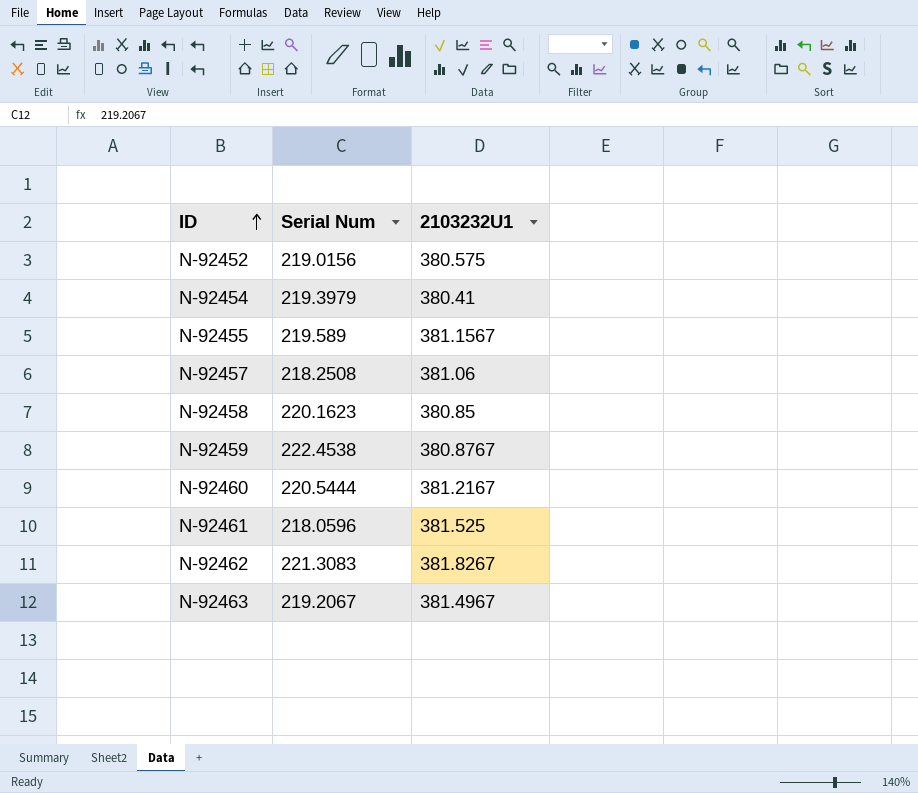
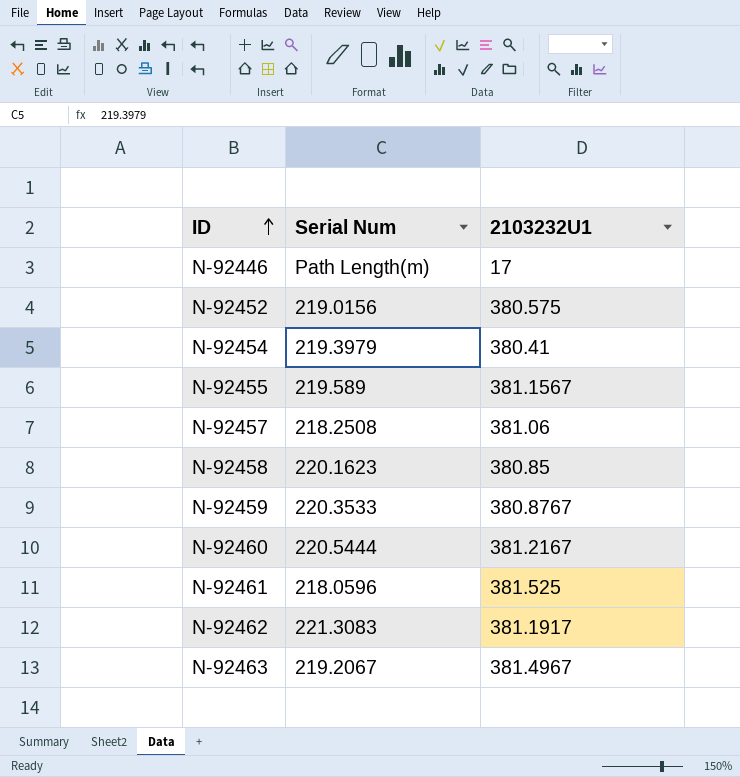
row N-92446: none -> Path Length(m) | 17
N-92459 | Serial Num: 222.4538 -> 220.3533
N-92462 | 2103232U1: 381.8267 -> 381.1917

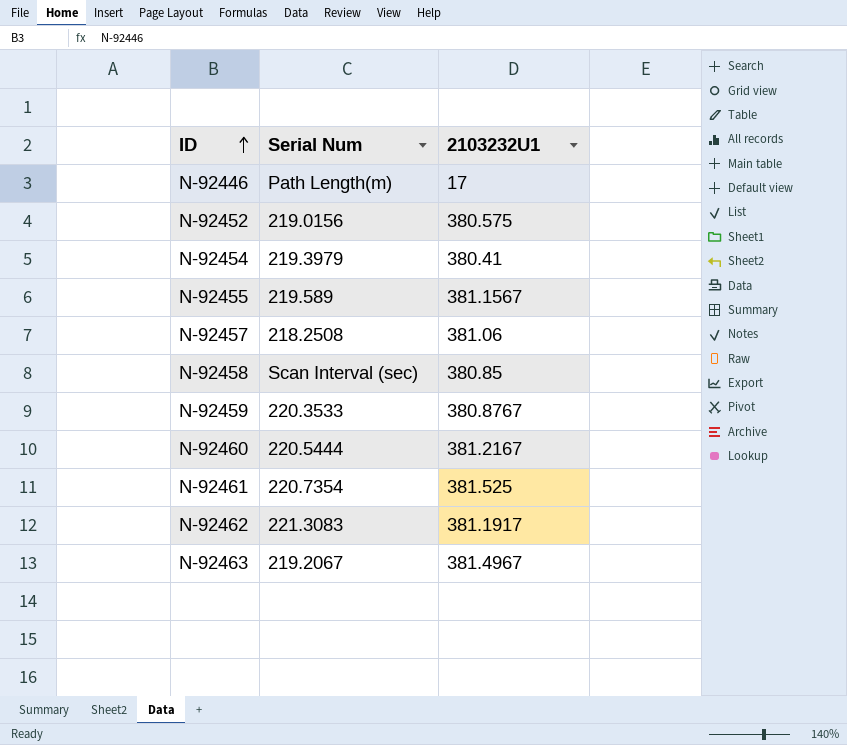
N-92458 | Serial Num: 220.1623 -> Scan Interval (sec)
N-92461 | Serial Num: 218.0596 -> 220.7354

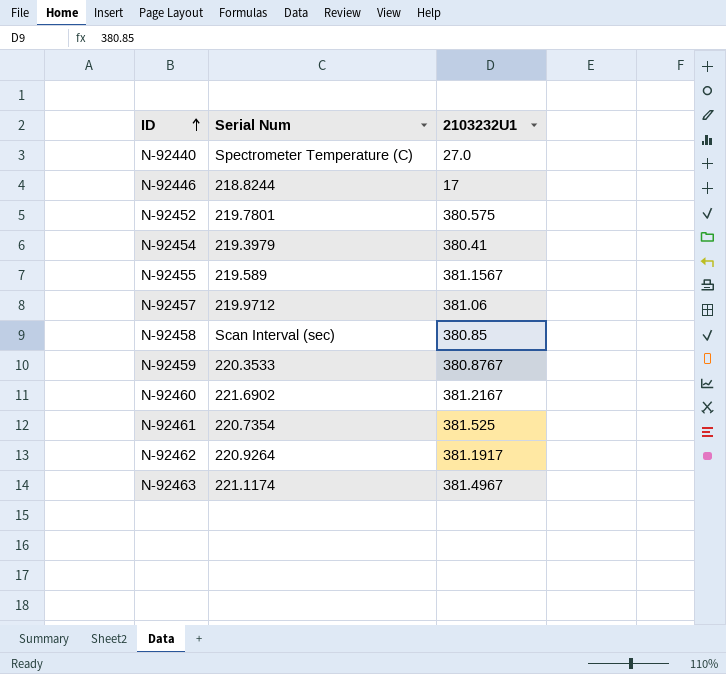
row N-92440: none -> Spectrometer Temperature (C) | 27.0
N-92446 | Serial Num: Path Length(m) -> 218.8244
N-92452 | Serial Num: 219.0156 -> 219.7801
N-92457 | Serial Num: 218.2508 -> 219.9712
N-92460 | Serial Num: 220.5444 -> 221.6902
N-92462 | Serial Num: 221.3083 -> 220.9264
N-92463 | Serial Num: 219.2067 -> 221.1174

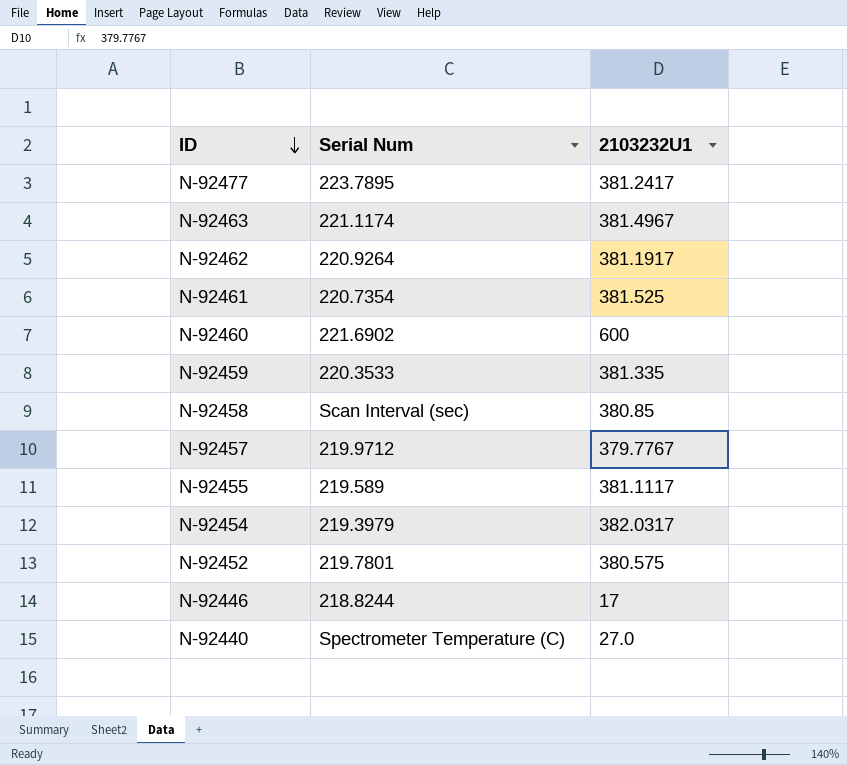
row order: ID ascending -> ID descending
row N-92477: none -> 223.7895 | 381.2417
N-92460 | 2103232U1: 381.2167 -> 600
N-92459 | 2103232U1: 380.8767 -> 381.335
N-92457 | 2103232U1: 381.06 -> 379.7767
N-92455 | 2103232U1: 381.1567 -> 381.1117
N-92454 | 2103232U1: 380.41 -> 382.0317

